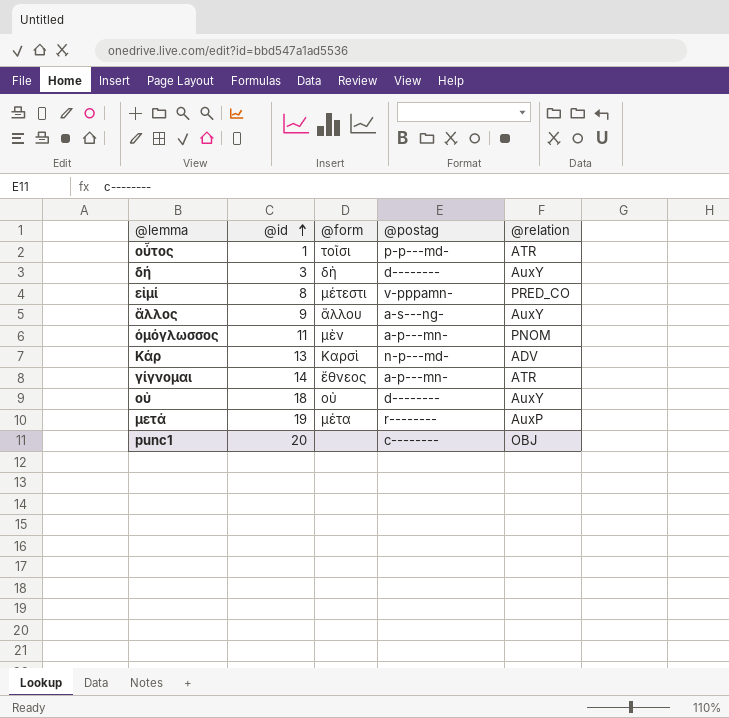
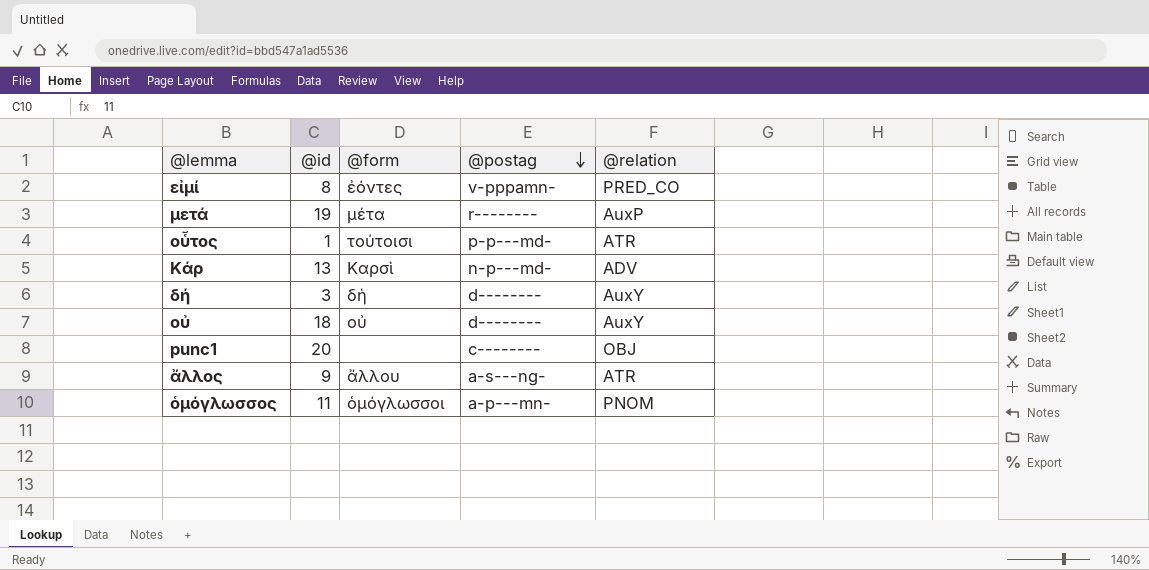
row order: @id ascending -> @postag descending
row γίγνομαι: 14 | ἔθνεος | a-p---mn- | ATR -> none
εἰμί | @form: μέτεστι -> ἐόντες
οὗτος | @form: τοῖσι -> τούτοισι
ἄλλος | @relation: AuxY -> ATR
ὁμόγλωσσος | @form: μὲν -> ὁμόγλωσσοι

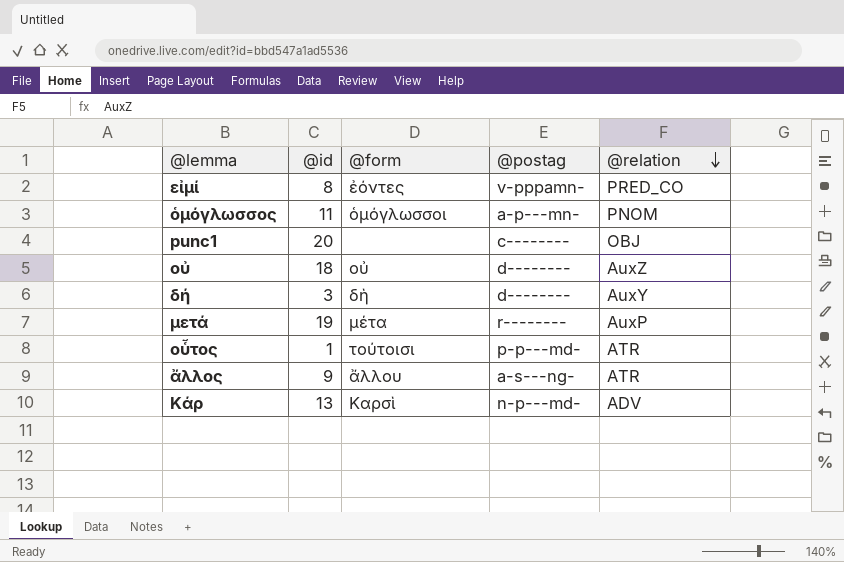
row order: @postag descending -> @relation descending
οὐ | @relation: AuxY -> AuxZ

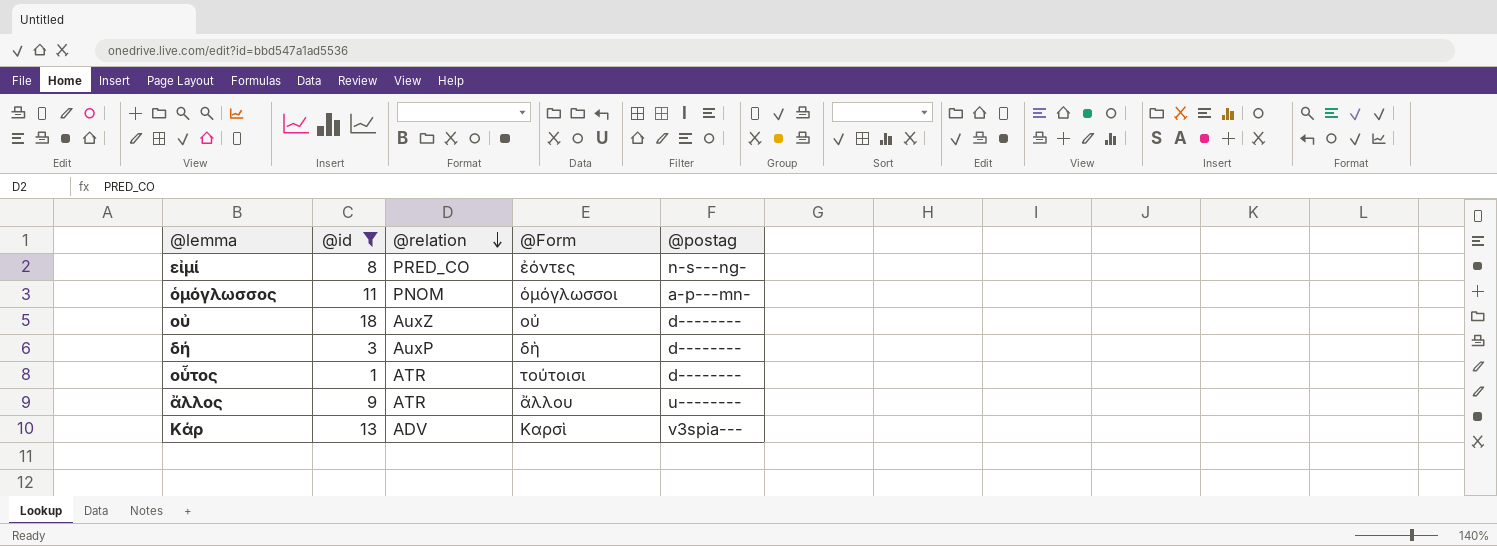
filter: none -> @id <= 18
column @relation | position: 5 -> 3
column name: @form -> @Form
εἰμί | @postag: v-pppamn- -> n-s---ng-
δή | @relation: AuxY -> AuxP
οὗτος | @postag: p-p---md- -> d--------
ἄλλος | @postag: a-s---ng- -> u--------
Κάρ | @postag: n-p---md- -> v3spia---

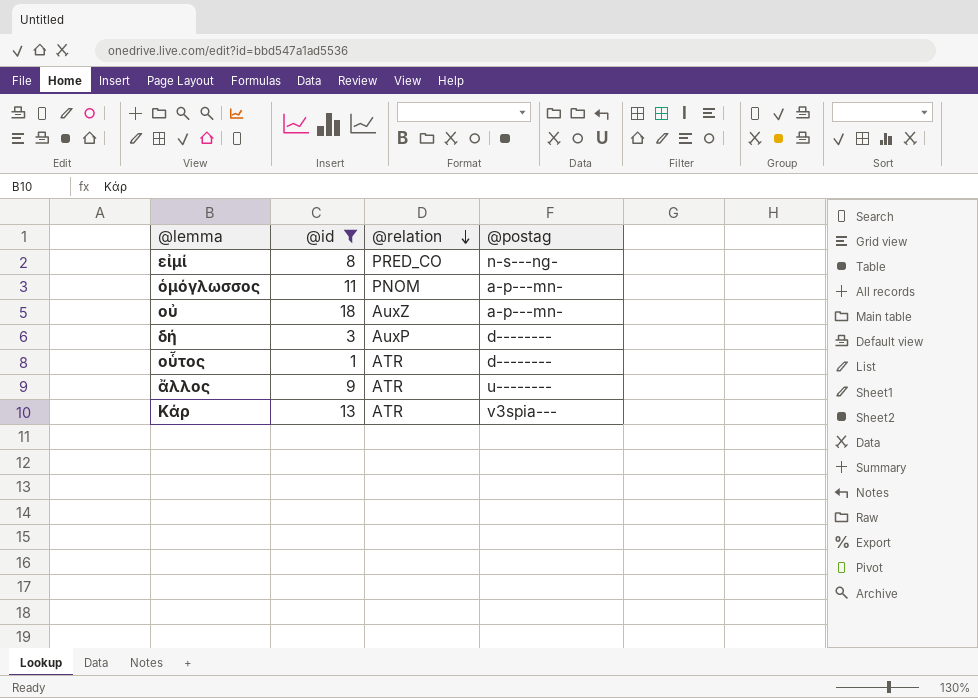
column @Form | position: 4 -> none
οὐ | @postag: d-------- -> a-p---mn-
Κάρ | @relation: ADV -> ATR

